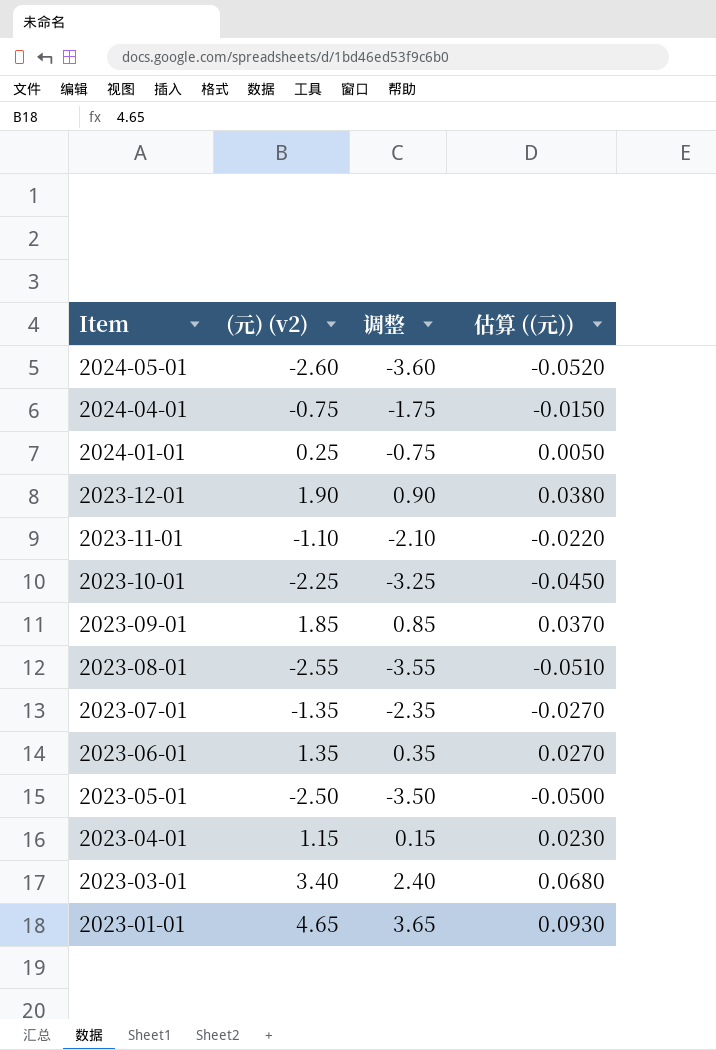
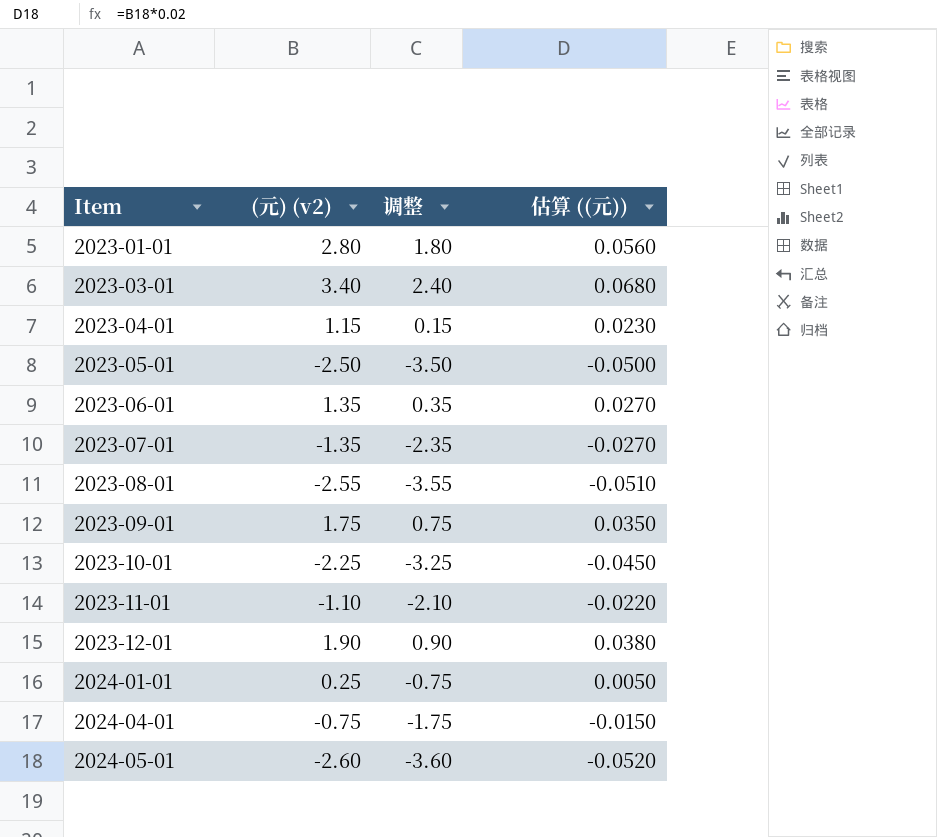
row order: Item descending -> Item ascending
2023-01-01 | (元) (v2): 4.65 -> 2.80
2023-01-01 | 调整: 3.65 -> 1.80
2023-01-01 | 估算 ((元)): 0.0930 -> 0.0560
2023-09-01 | (元) (v2): 1.85 -> 1.75
2023-09-01 | 调整: 0.85 -> 0.75
2023-09-01 | 估算 ((元)): 0.0370 -> 0.0350

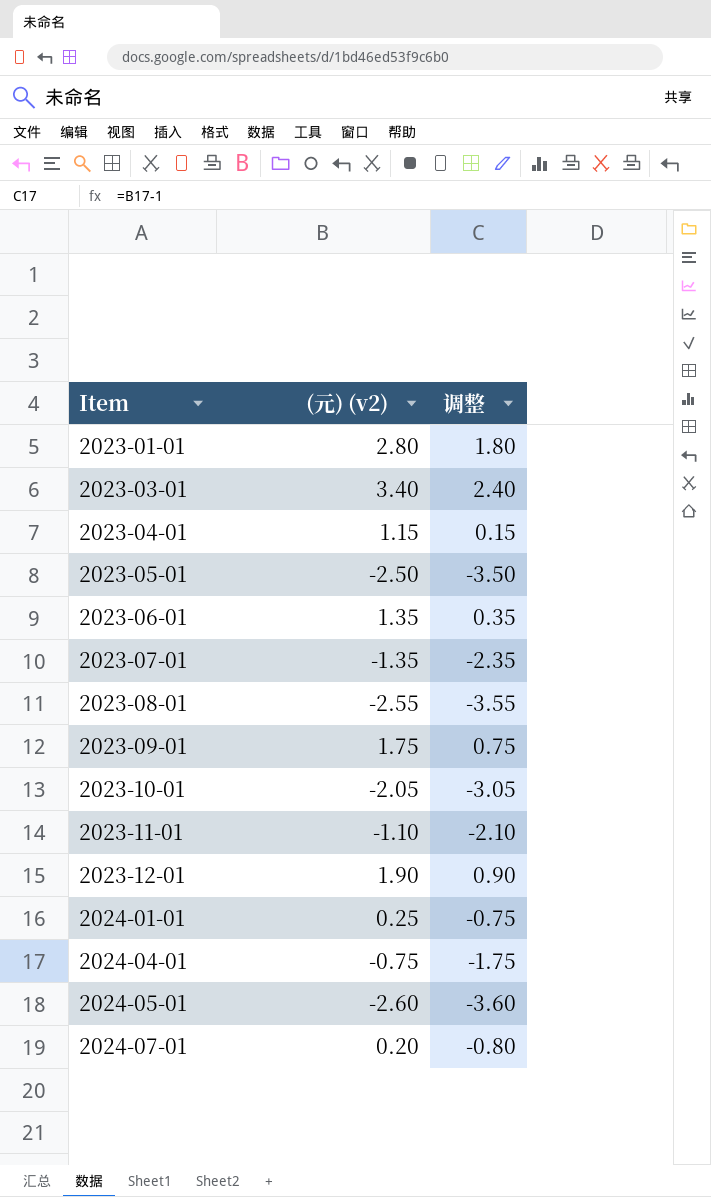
column 估算 ((元)) | formula: [(元) (v2)] * 0.02 -> none
2023-10-01 | (元) (v2): -2.25 -> -2.05
2023-10-01 | 调整: -3.25 -> -3.05
row 2024-07-01: none -> 0.20 | -0.80

